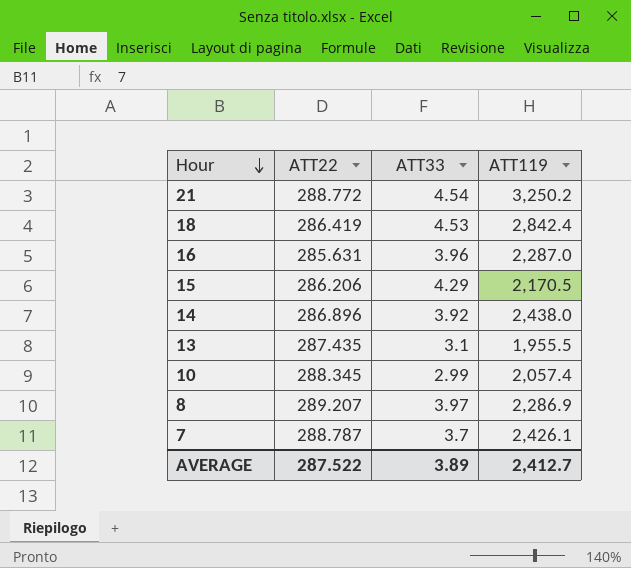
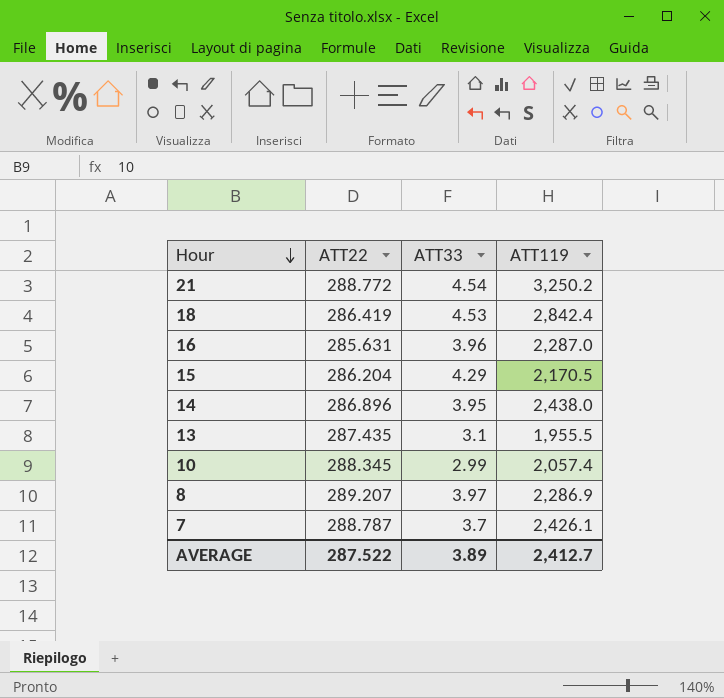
15 | ATT22: 286.206 -> 286.204
14 | ATT33: 3.92 -> 3.95

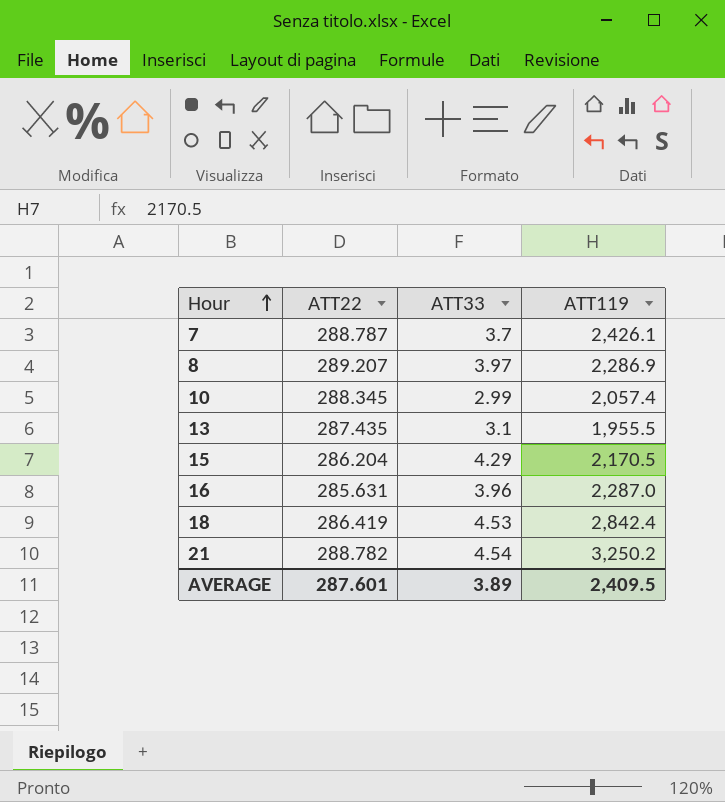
row order: Hour descending -> Hour ascending
row 14: 286.896 | 3.95 | 2,438.0 -> none
21 | ATT22: 288.772 -> 288.782
AVERAGE | ATT22: 287.522 -> 287.601
AVERAGE | ATT119: 2,412.7 -> 2,409.5

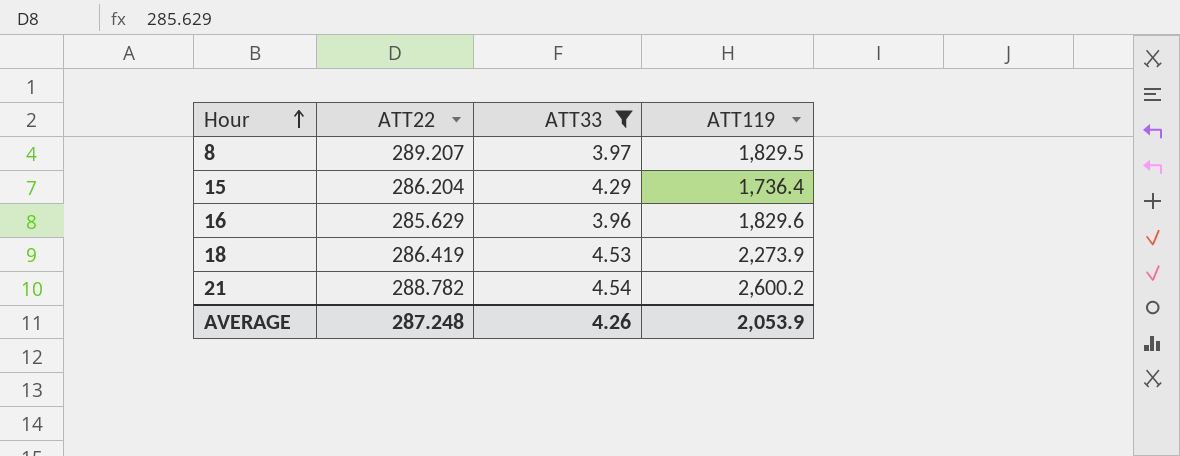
filter: none -> ATT33 >= 3.96
8 | ATT119: 2,286.9 -> 1,829.5
15 | ATT119: 2,170.5 -> 1,736.4
16 | ATT22: 285.631 -> 285.629
16 | ATT119: 2,287.0 -> 1,829.6
18 | ATT119: 2,842.4 -> 2,273.9
21 | ATT119: 3,250.2 -> 2,600.2
AVERAGE | ATT22: 287.601 -> 287.248
AVERAGE | ATT33: 3.89 -> 4.26
AVERAGE | ATT119: 2,409.5 -> 2,053.9

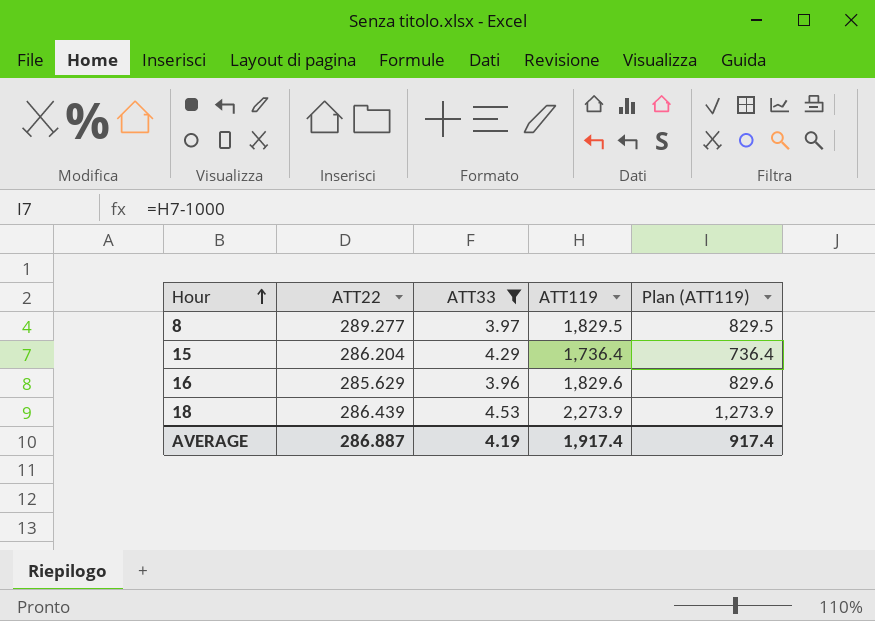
column Plan (ATT119) | formula: none -> [ATT119] - 1000
row 21: 288.782 | 4.54 | 2,600.2 -> none
8 | ATT22: 289.207 -> 289.277
18 | ATT22: 286.419 -> 286.439
AVERAGE | ATT22: 287.248 -> 286.887
AVERAGE | ATT33: 4.26 -> 4.19
AVERAGE | ATT119: 2,053.9 -> 1,917.4

